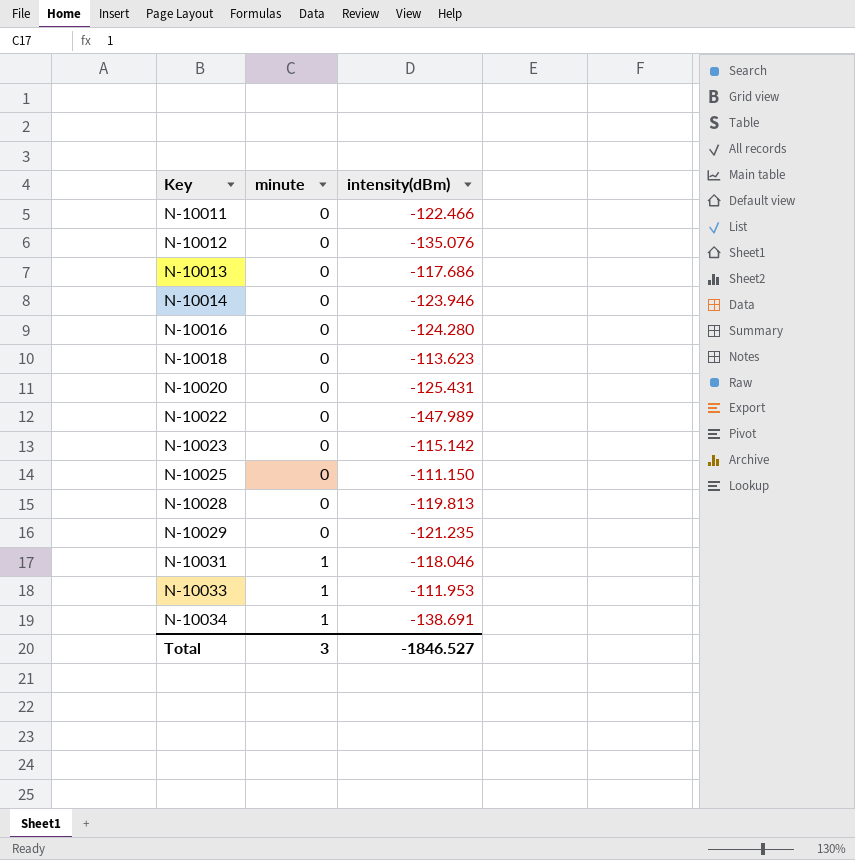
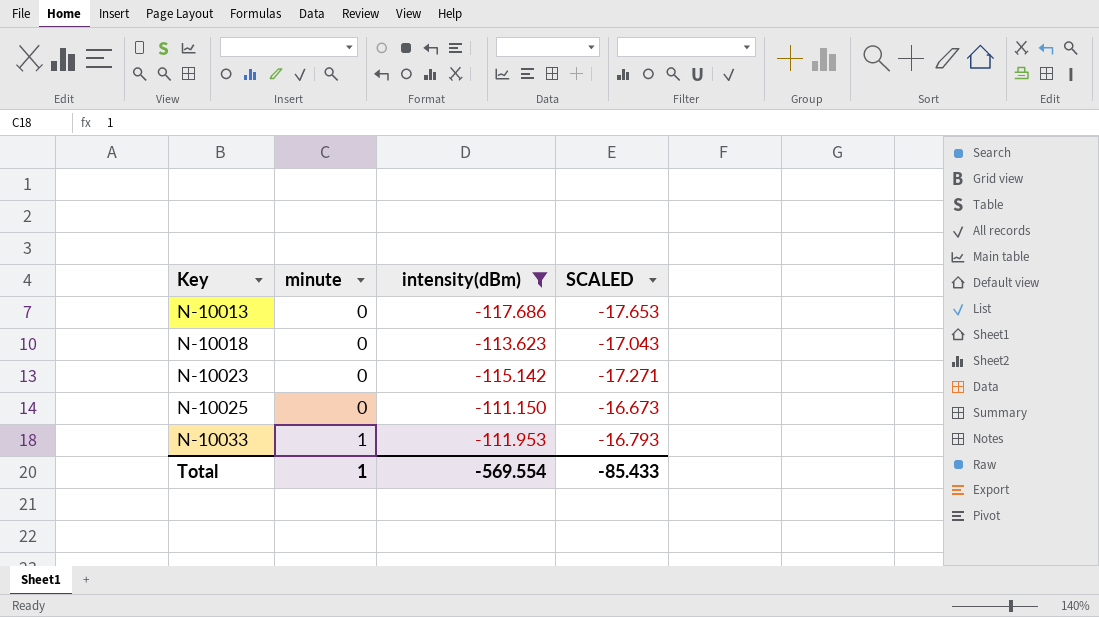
filter: none -> intensity(dBm) >= -117.686
column SCALED | formula: none -> [intensity(dBm)] * 0.15
Total | minute: 3 -> 1
Total | intensity(dBm): -1846.527 -> -569.554

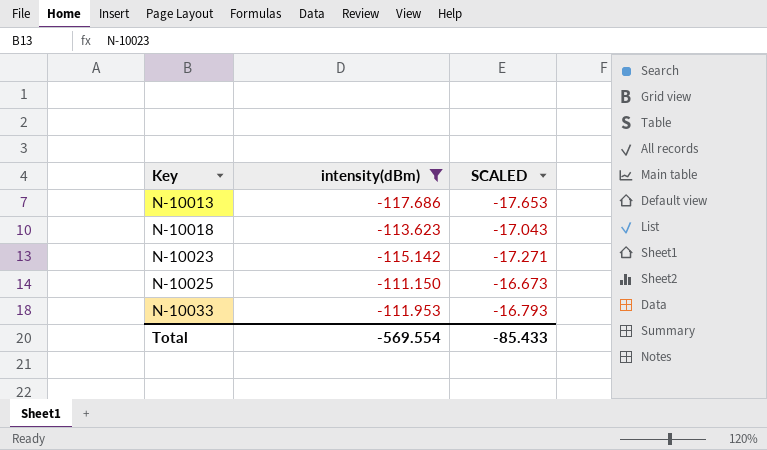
column minute | position: 2 -> none

